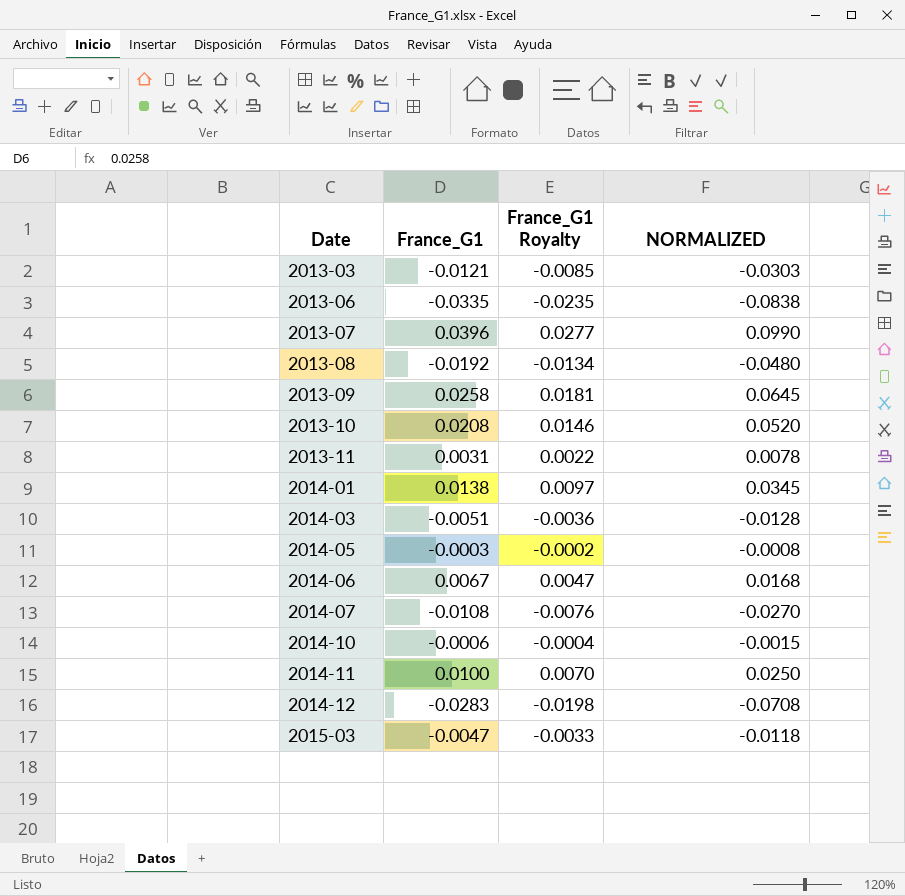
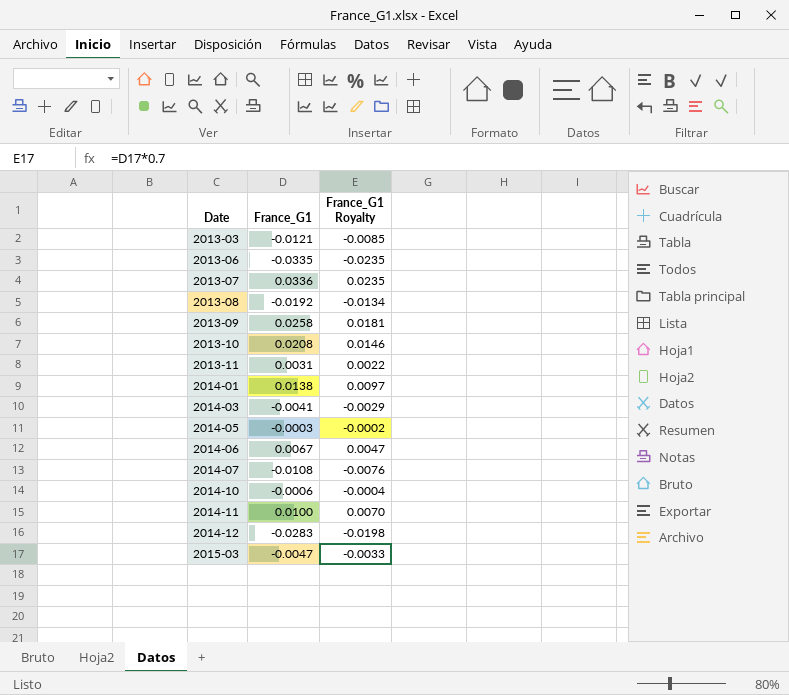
column NORMALIZED | formula: [France_G1] * 2.5 -> none
2013-07 | France_G1: 0.0396 -> 0.0336
2013-07 | France_G1 Royalty: 0.0277 -> 0.0235
2014-03 | France_G1: -0.0051 -> -0.0041
2014-03 | France_G1 Royalty: -0.0036 -> -0.0029

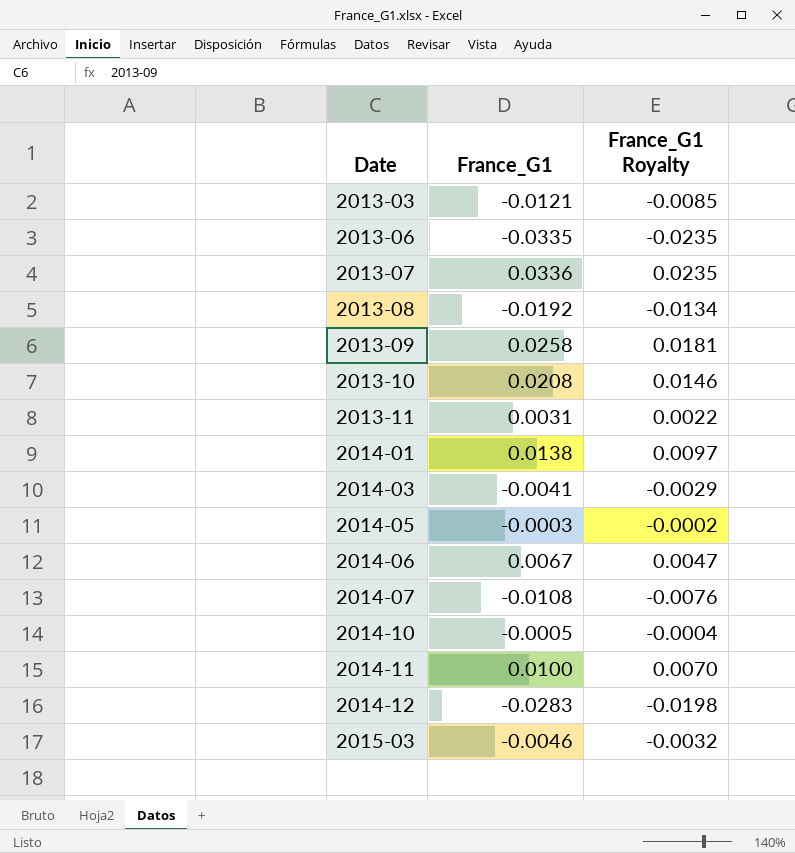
2014-10 | France_G1: -0.0006 -> -0.0005
2015-03 | France_G1: -0.0047 -> -0.0046
2015-03 | France_G1 Royalty: -0.0033 -> -0.0032

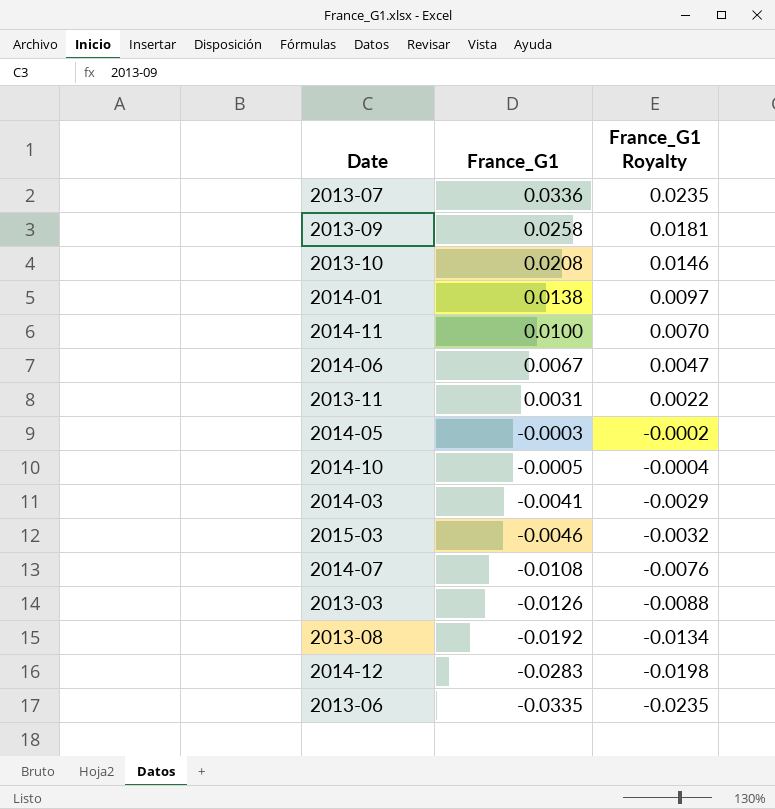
row order: Date ascending -> France_G1 descending
2013-03 | France_G1: -0.0121 -> -0.0126
2013-03 | France_G1 Royalty: -0.0085 -> -0.0088

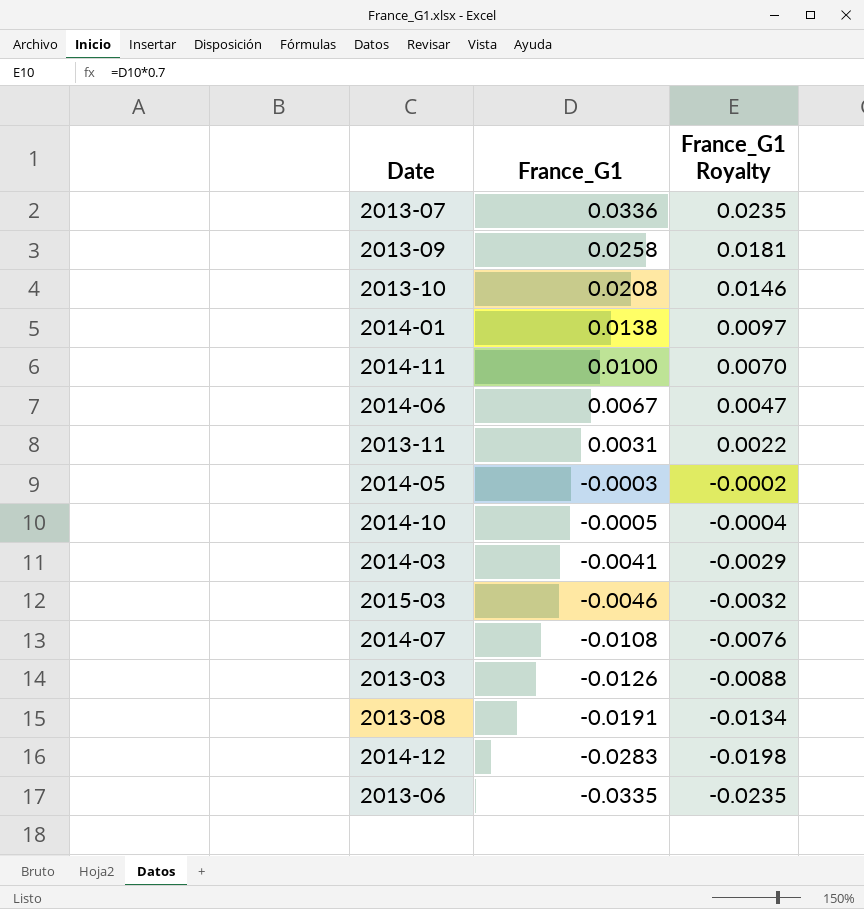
2013-08 | France_G1: -0.0192 -> -0.0191

